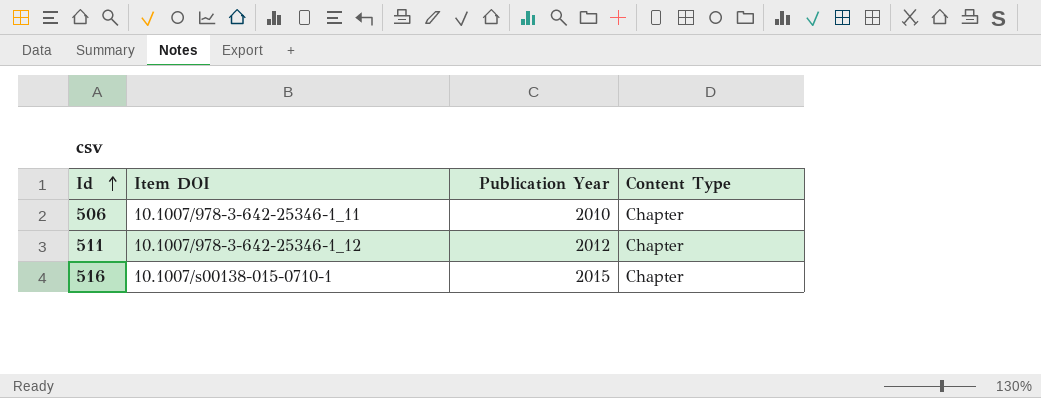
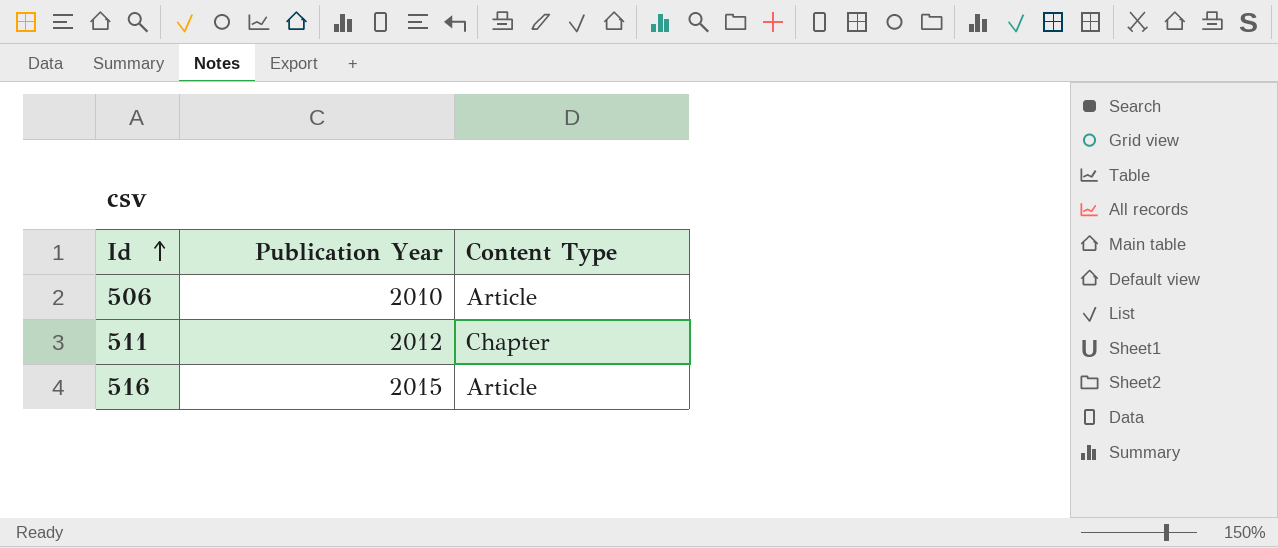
column Item DOI | position: 2 -> none
506 | Content Type: Chapter -> Article
516 | Content Type: Chapter -> Article

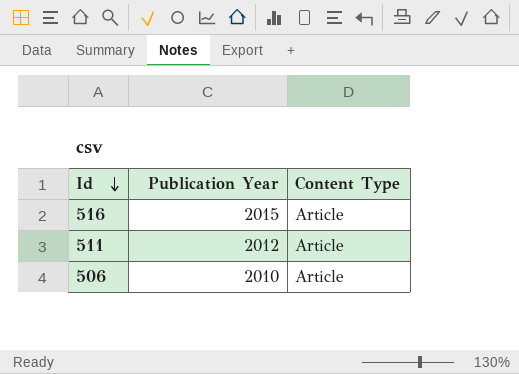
row order: Id ascending -> Id descending
511 | Content Type: Chapter -> Article

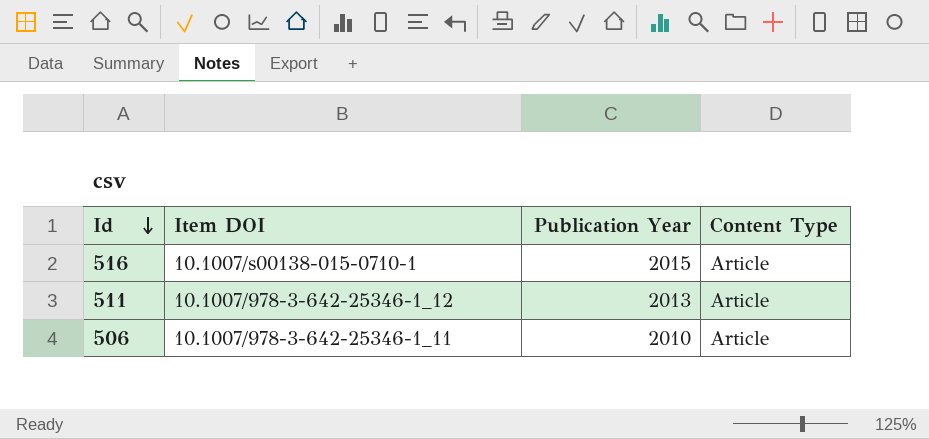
column Item DOI | position: none -> 2
511 | Publication Year: 2012 -> 2013

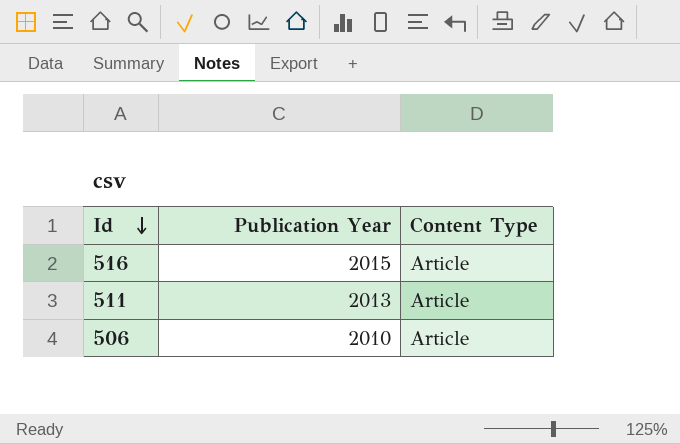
column Item DOI | position: 2 -> none

